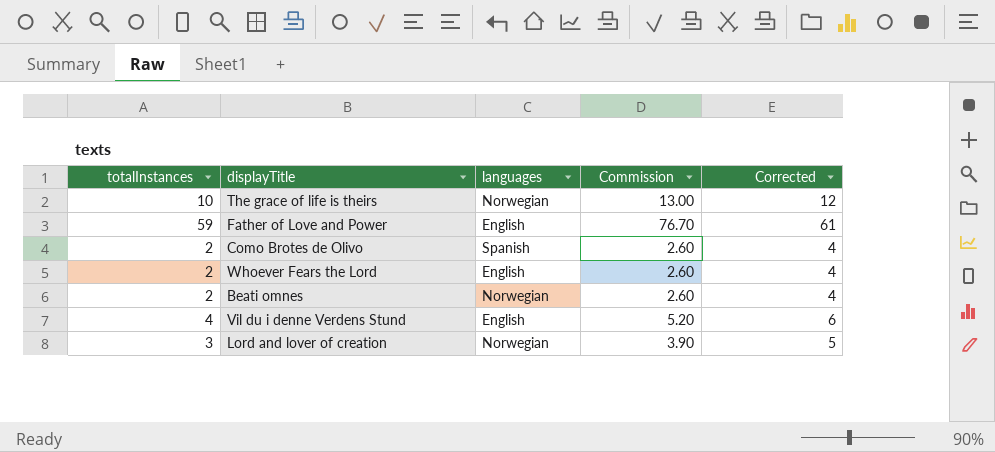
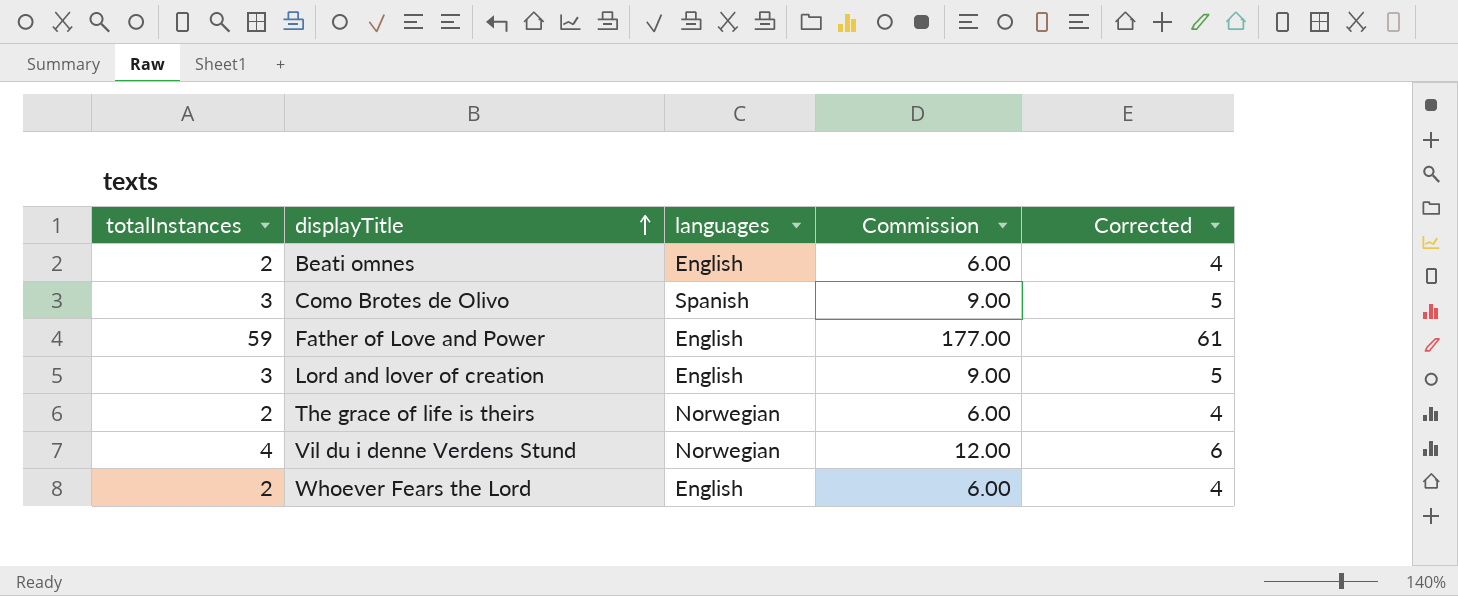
row order: none -> displayTitle ascending
column Commission | formula: [totalInstances] * 1.3 -> [totalInstances] * 3
Beati omnes | languages: Norwegian -> English
Como Brotes de Olivo | totalInstances: 2 -> 3
Como Brotes de Olivo | Corrected: 4 -> 5
Lord and lover of creation | languages: Norwegian -> English
The grace of life is theirs | totalInstances: 10 -> 2
The grace of life is theirs | Corrected: 12 -> 4
Vil du i denne Verdens Stund | languages: English -> Norwegian

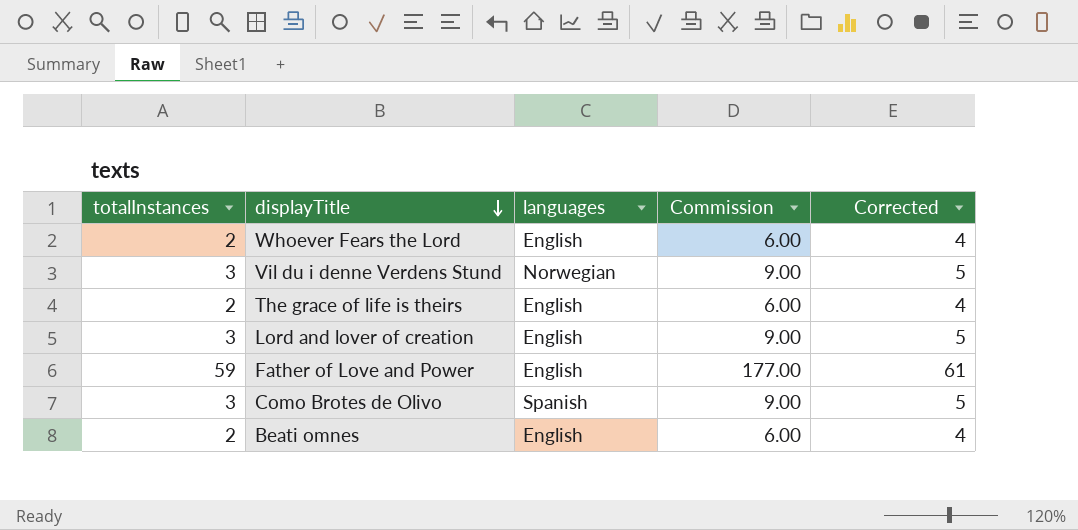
row order: displayTitle ascending -> displayTitle descending
Vil du i denne Verdens Stund | totalInstances: 4 -> 3
Vil du i denne Verdens Stund | Commission: 12.00 -> 9.00
Vil du i denne Verdens Stund | Corrected: 6 -> 5
The grace of life is theirs | languages: Norwegian -> English

